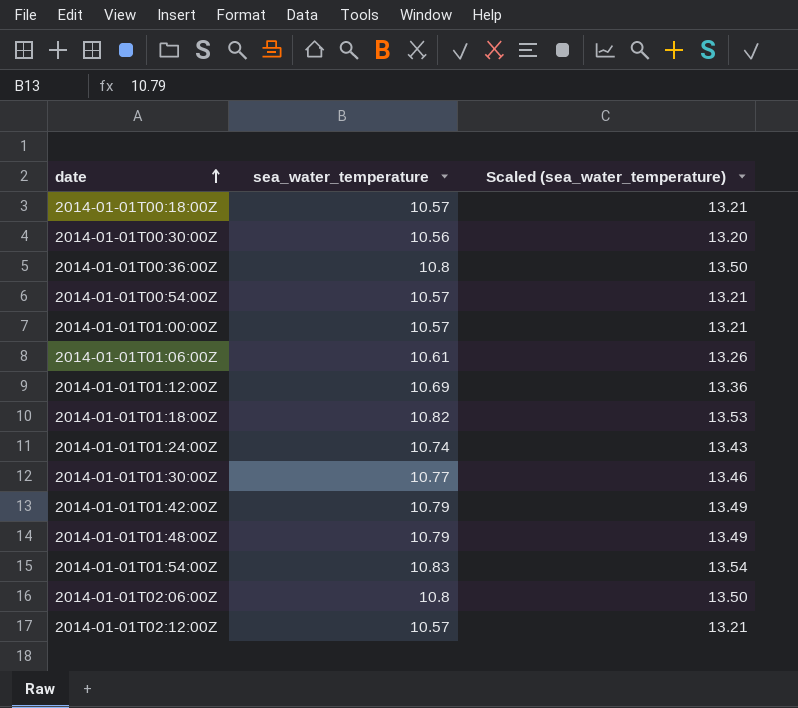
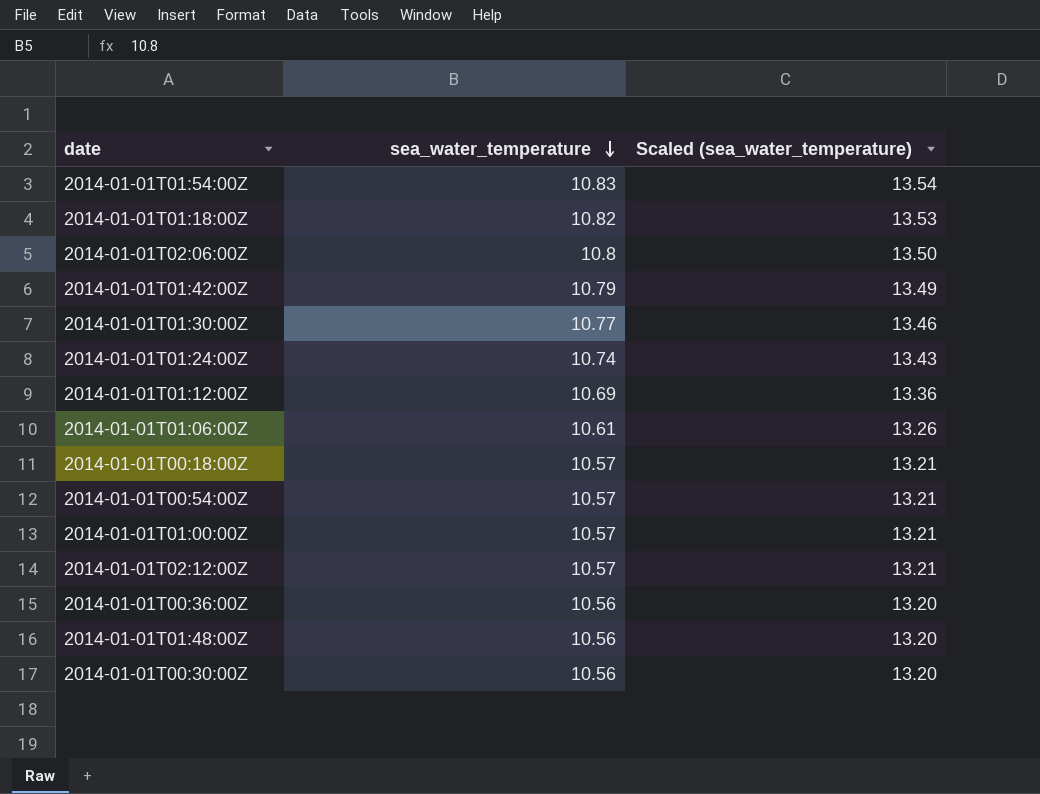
row order: date ascending -> sea_water_temperature descending
2014-01-01T00:36:00Z | sea_water_temperature: 10.8 -> 10.56
2014-01-01T00:36:00Z | Scaled (sea_water_temperature): 13.50 -> 13.20
2014-01-01T01:48:00Z | sea_water_temperature: 10.79 -> 10.56
2014-01-01T01:48:00Z | Scaled (sea_water_temperature): 13.49 -> 13.20

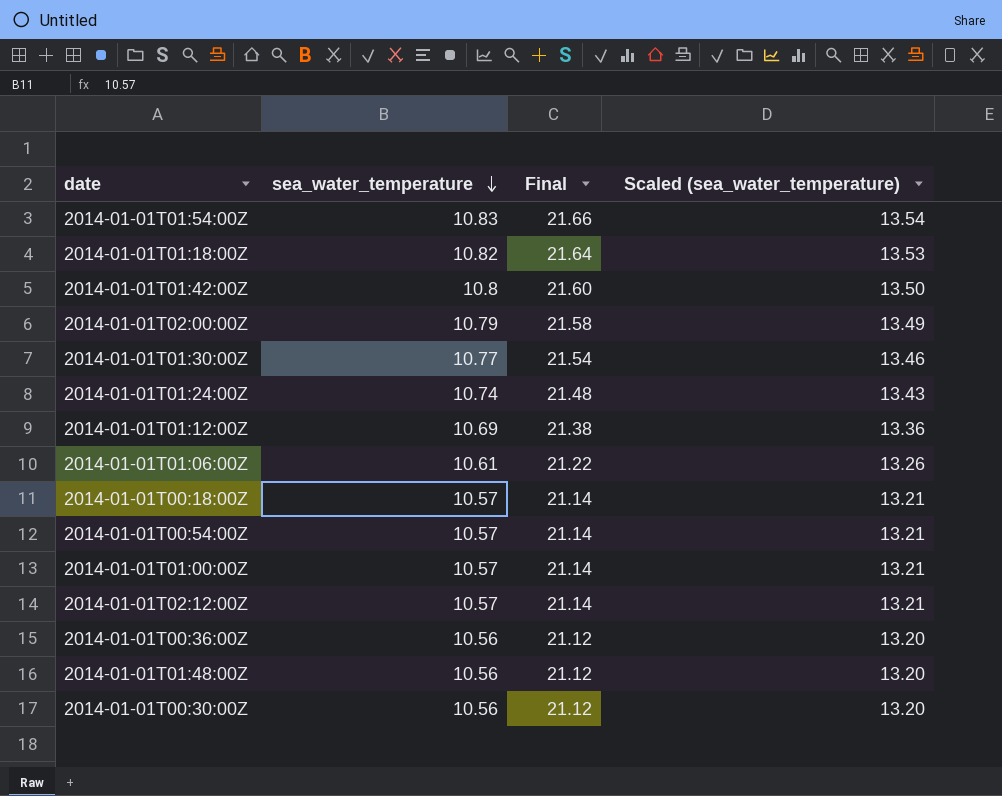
column Final | formula: none -> [sea_water_temperature] * 2
row 2014-01-01T02:06:00Z: 10.8 | 13.50 -> none
2014-01-01T01:42:00Z | sea_water_temperature: 10.79 -> 10.8
2014-01-01T01:42:00Z | Scaled (sea_water_temperature): 13.49 -> 13.50
row 2014-01-01T02:00:00Z: none -> 10.79 | 21.58 | 13.49

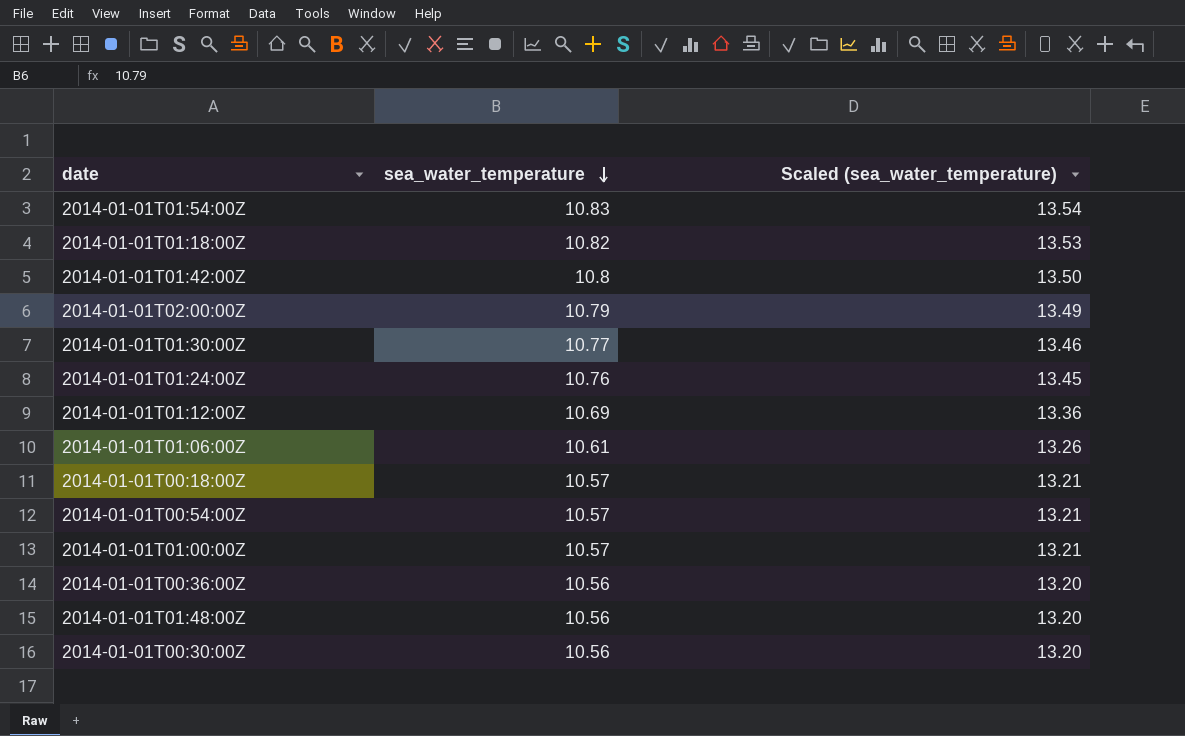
column Final | formula: [sea_water_temperature] * 2 -> none
row 2014-01-01T02:12:00Z: 10.57 | 21.14 | 13.21 -> none
2014-01-01T01:24:00Z | sea_water_temperature: 10.74 -> 10.76
2014-01-01T01:24:00Z | Scaled (sea_water_temperature): 13.43 -> 13.45

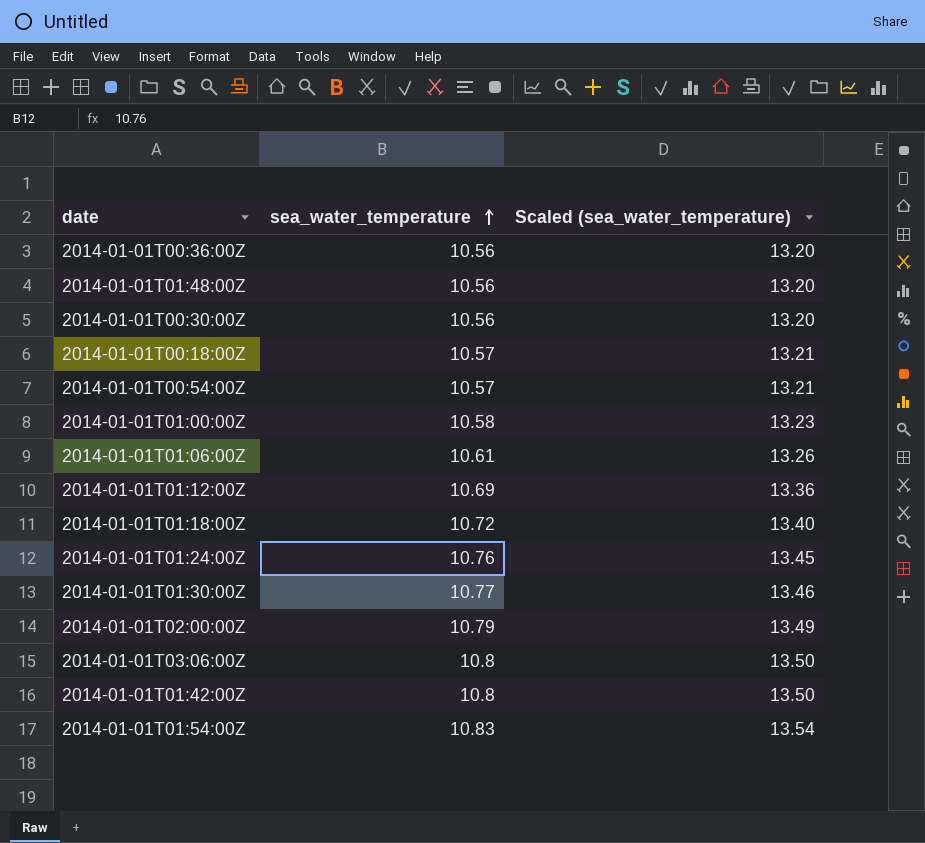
row order: sea_water_temperature descending -> sea_water_temperature ascending
2014-01-01T01:00:00Z | sea_water_temperature: 10.57 -> 10.58
2014-01-01T01:00:00Z | Scaled (sea_water_temperature): 13.21 -> 13.23
2014-01-01T01:18:00Z | sea_water_temperature: 10.82 -> 10.72
2014-01-01T01:18:00Z | Scaled (sea_water_temperature): 13.53 -> 13.40
row 2014-01-01T03:06:00Z: none -> 10.8 | 13.50

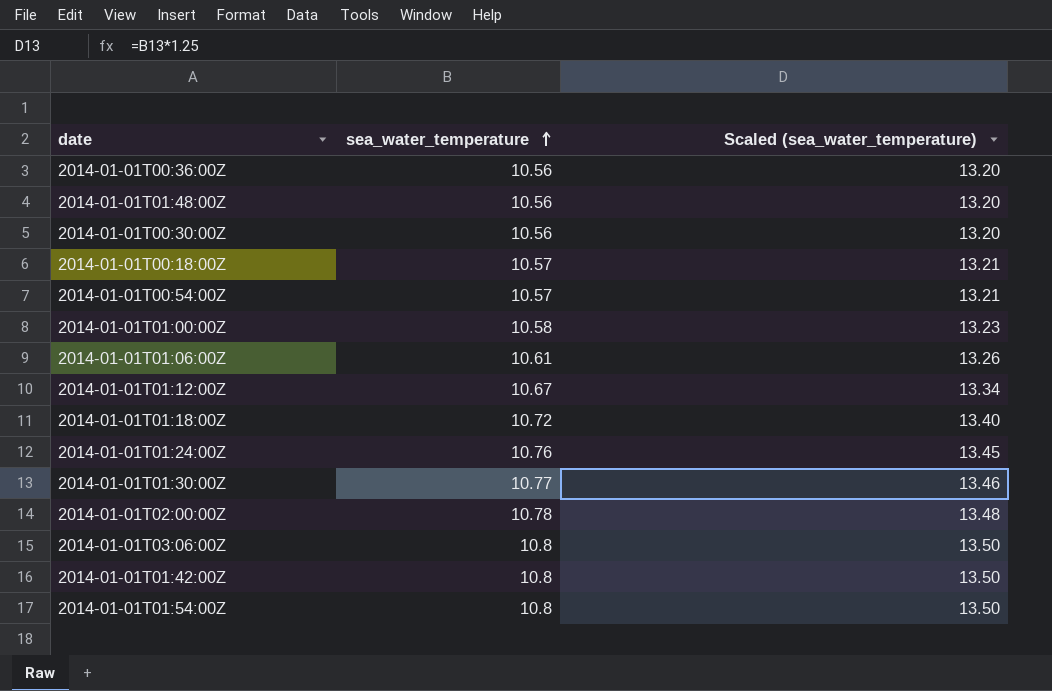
2014-01-01T01:12:00Z | sea_water_temperature: 10.69 -> 10.67
2014-01-01T01:12:00Z | Scaled (sea_water_temperature): 13.36 -> 13.34
2014-01-01T02:00:00Z | sea_water_temperature: 10.79 -> 10.78
2014-01-01T02:00:00Z | Scaled (sea_water_temperature): 13.49 -> 13.48
2014-01-01T01:54:00Z | sea_water_temperature: 10.83 -> 10.8
2014-01-01T01:54:00Z | Scaled (sea_water_temperature): 13.54 -> 13.50

